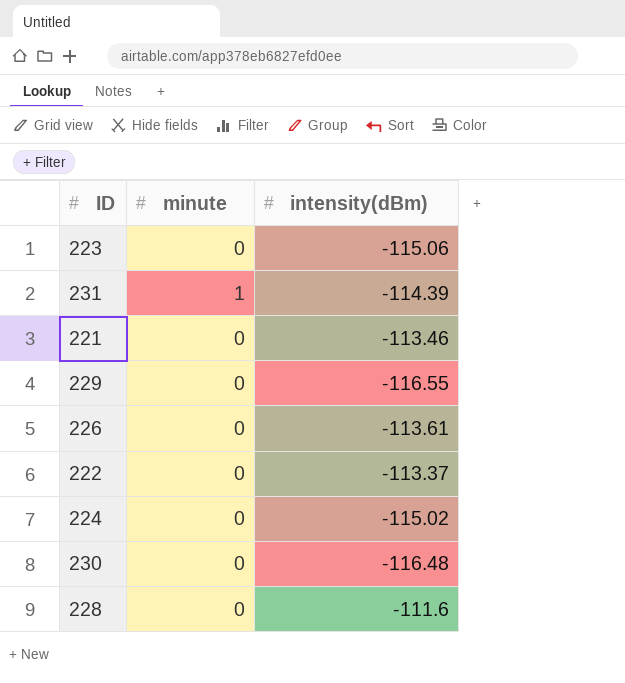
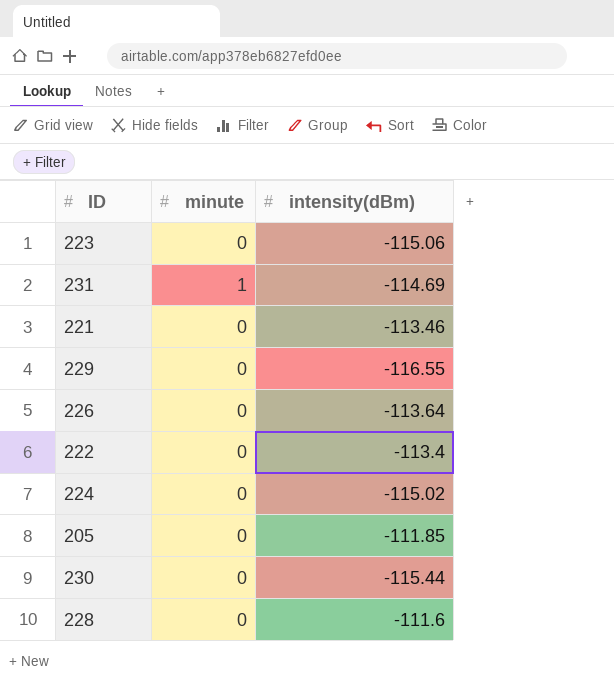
231 | intensity(dBm): -114.39 -> -114.69
226 | intensity(dBm): -113.61 -> -113.64
222 | intensity(dBm): -113.37 -> -113.4
row 205: none -> 0 | -111.85
230 | intensity(dBm): -116.48 -> -115.44

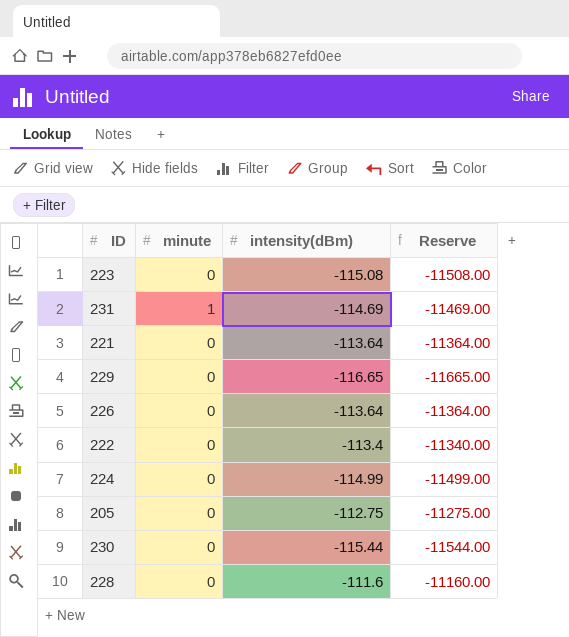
column Reserve | formula: none -> [intensity(dBm)] * 100
223 | intensity(dBm): -115.06 -> -115.08
221 | intensity(dBm): -113.46 -> -113.64
229 | intensity(dBm): -116.55 -> -116.65
224 | intensity(dBm): -115.02 -> -114.99
205 | intensity(dBm): -111.85 -> -112.75

